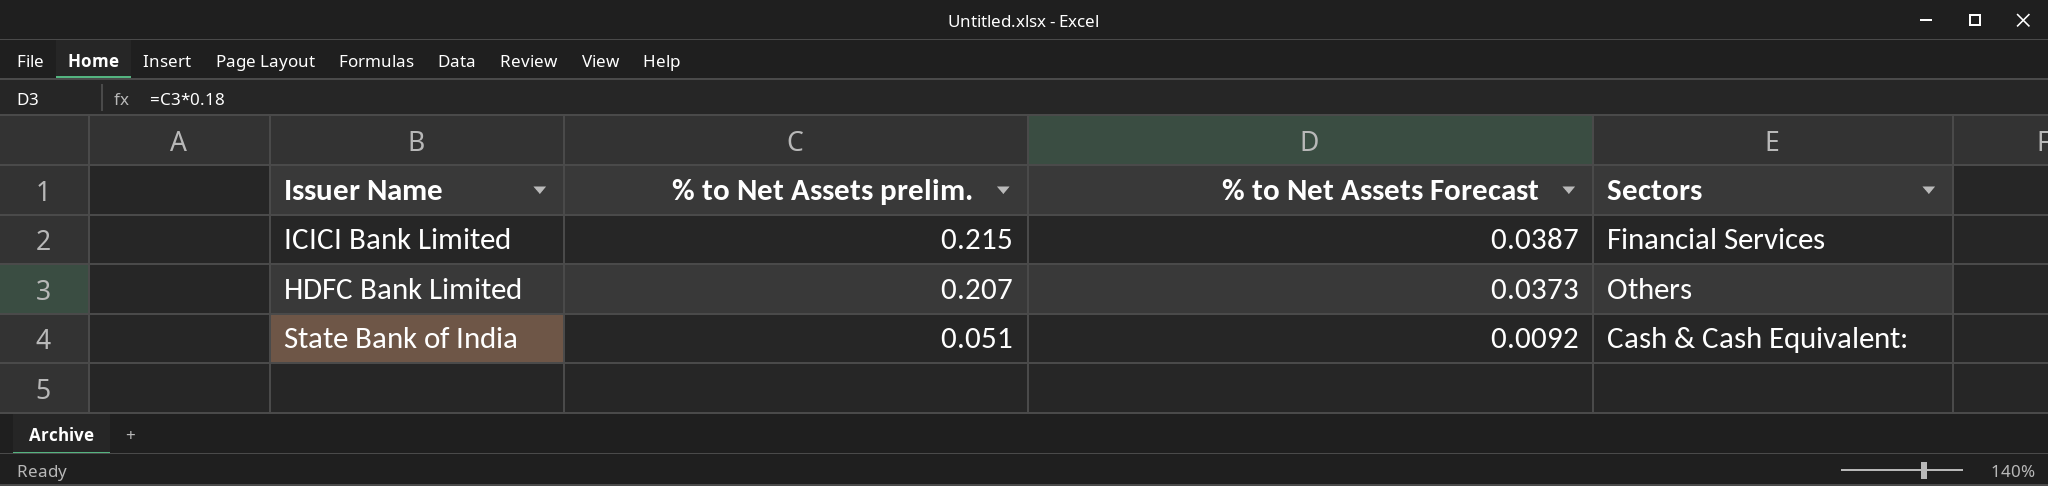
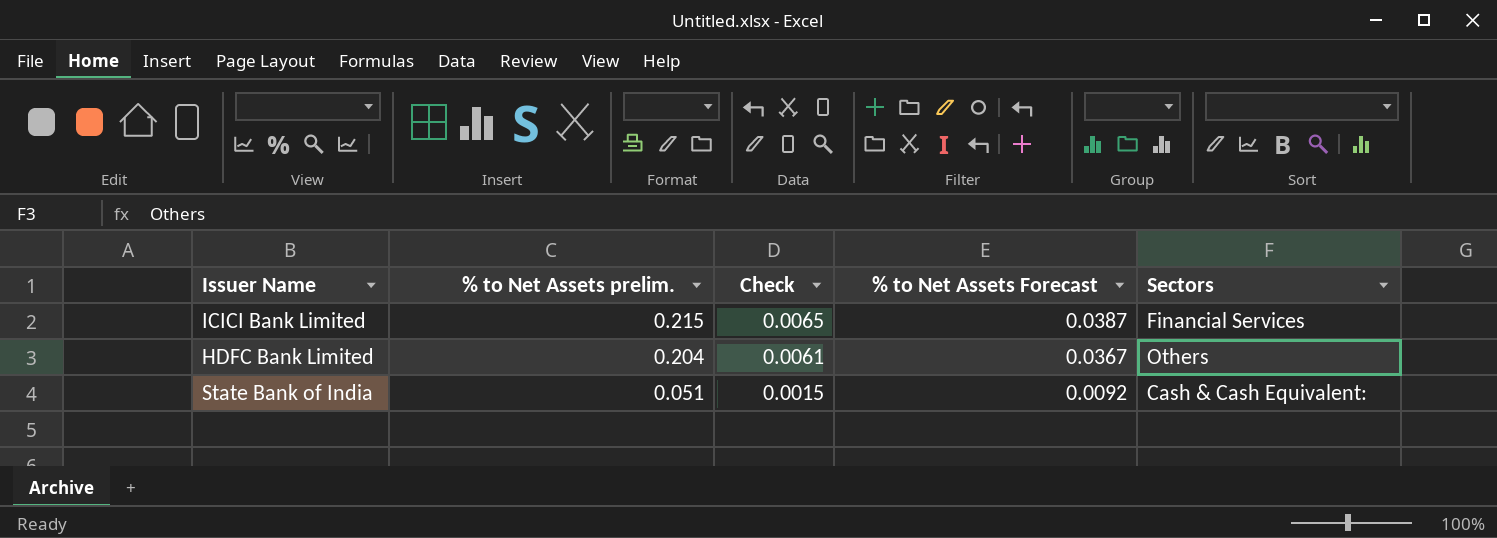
column Check | formula: none -> [% to Net Assets prelim.] * 0.03
HDFC Bank Limited | % to Net Assets prelim.: 0.207 -> 0.204
HDFC Bank Limited | % to Net Assets Forecast: 0.0373 -> 0.0367

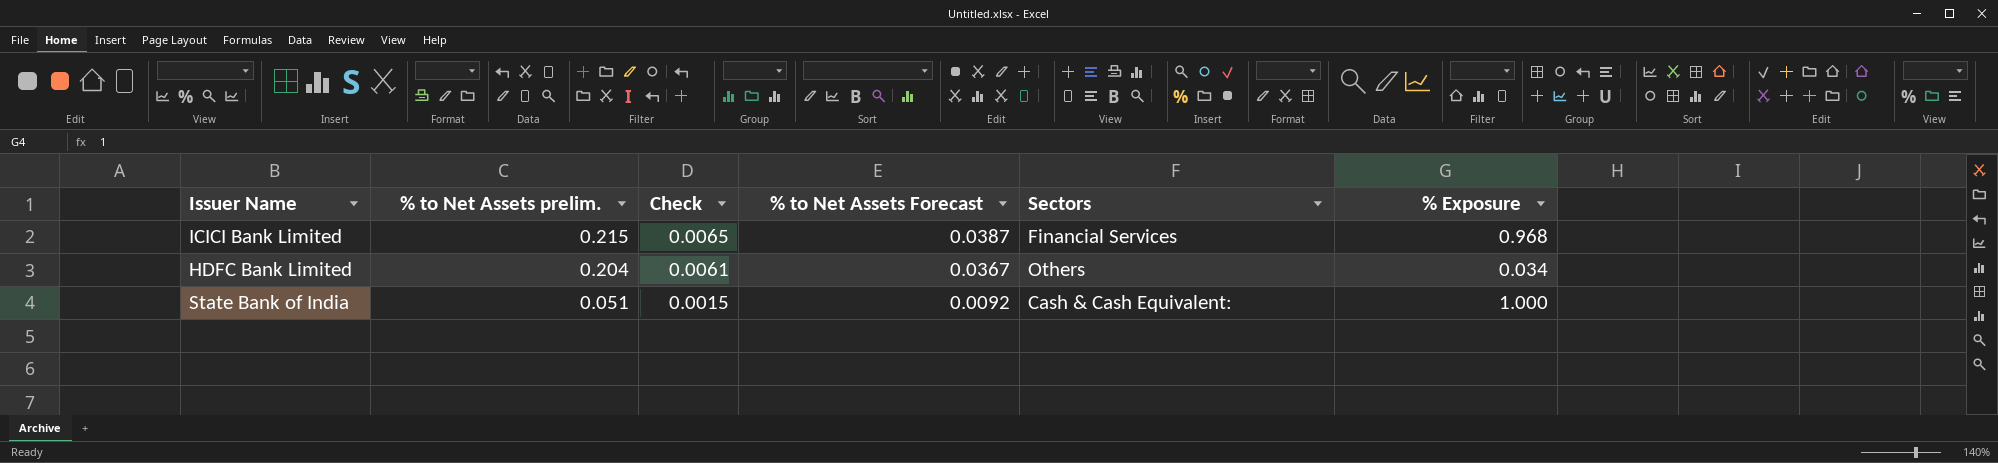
column % Exposure | position: none -> 6

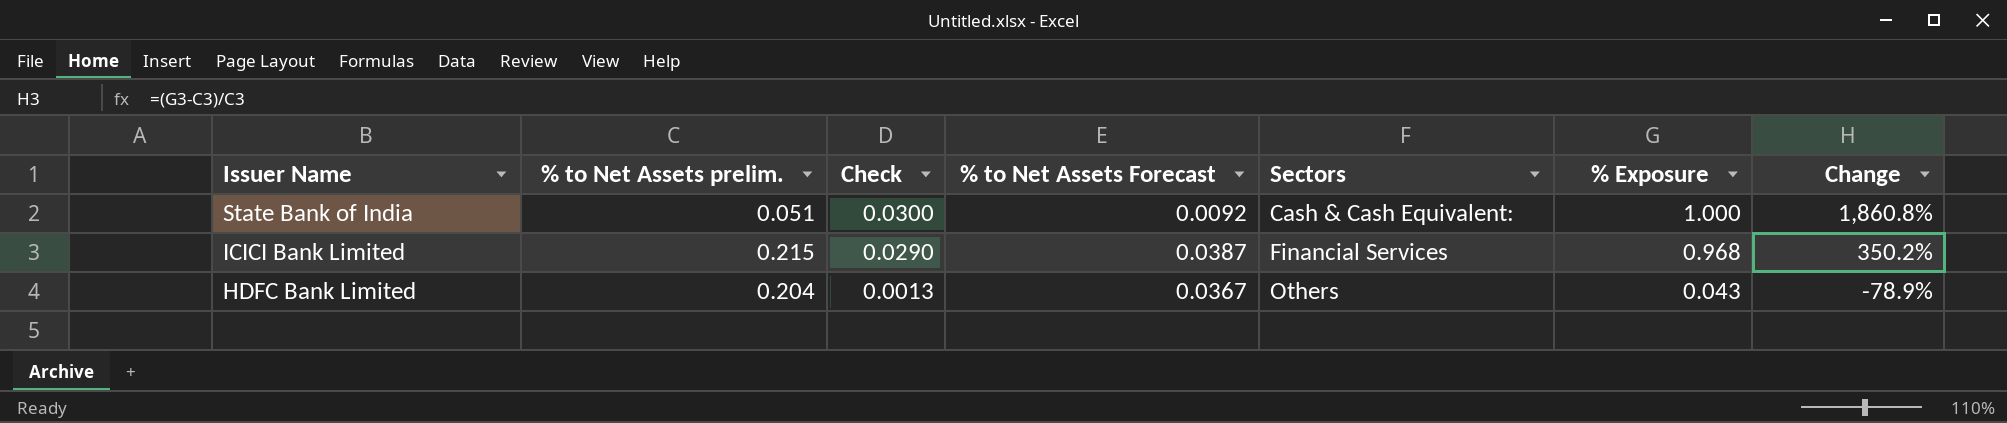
row order: % to Net Assets prelim. descending -> Issuer Name descending
column Check | formula: [% to Net Assets prelim.] * 0.03 -> [% Exposure] * 0.03
column Change | formula: none -> ([% Exposure] - [% to Net Assets prelim.]) / [% to Net Assets prelim.]
HDFC Bank Limited | % Exposure: 0.034 -> 0.043

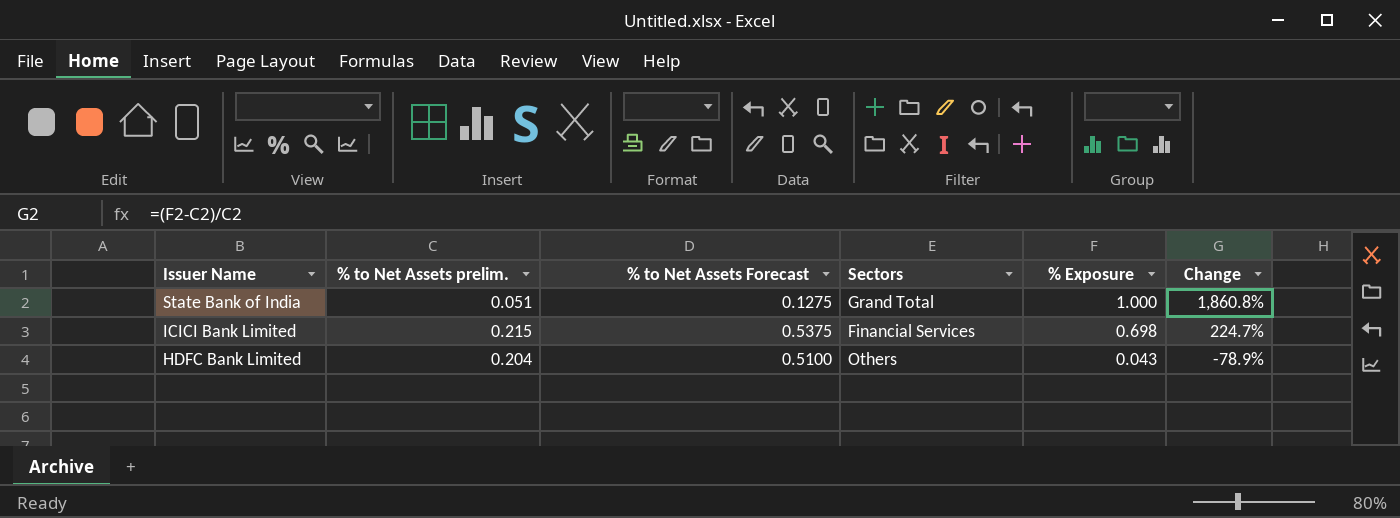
column Check | formula: [% Exposure] * 0.03 -> none
column % to Net Assets Forecast | formula: [% to Net Assets prelim.] * 0.18 -> [% to Net Assets prelim.] * 2.5
State Bank of India | Sectors: Cash & Cash Equivalent: -> Grand Total
ICICI Bank Limited | % Exposure: 0.968 -> 0.698
ICICI Bank Limited | Change: 350.2% -> 224.7%

